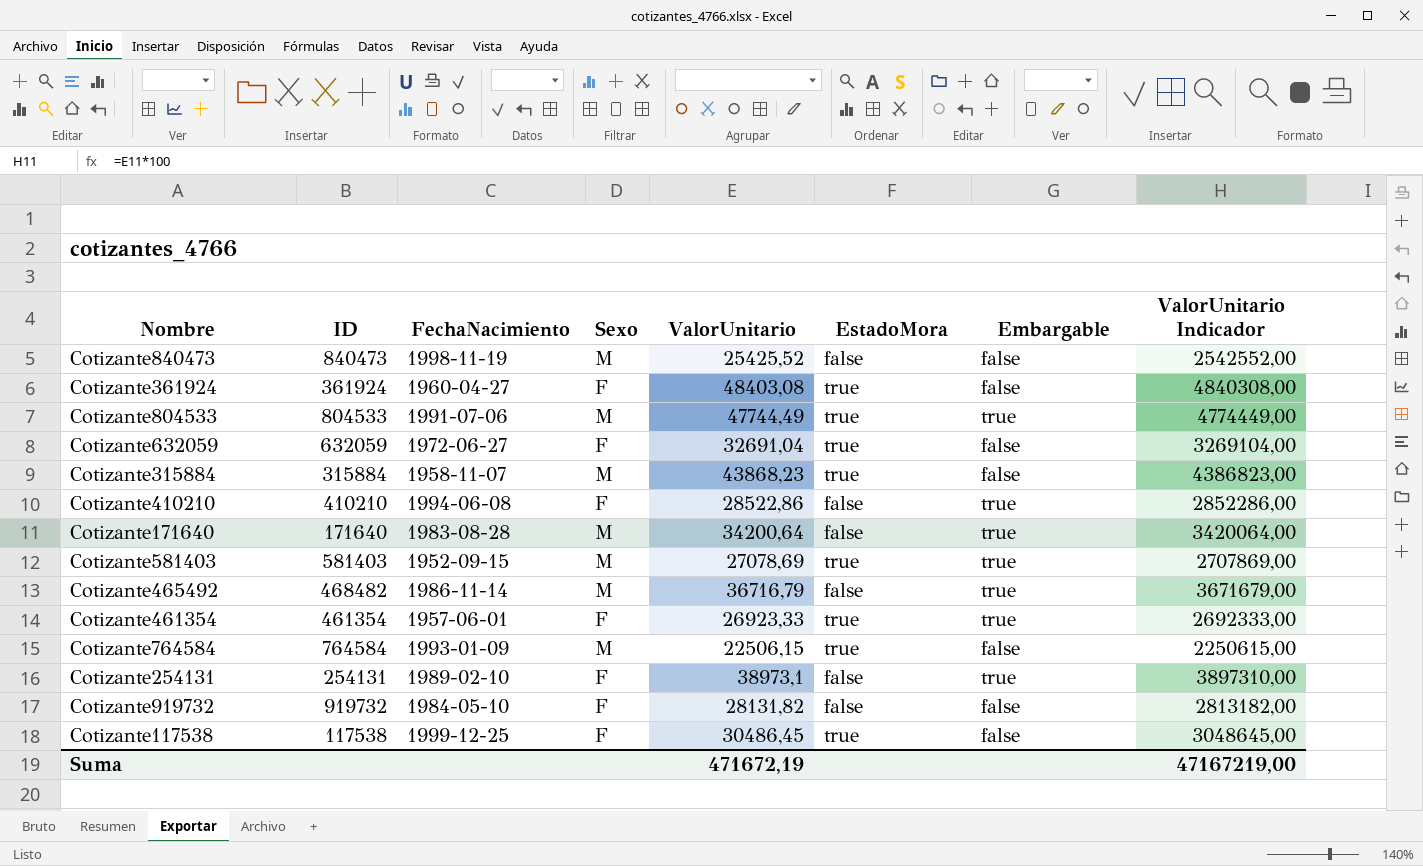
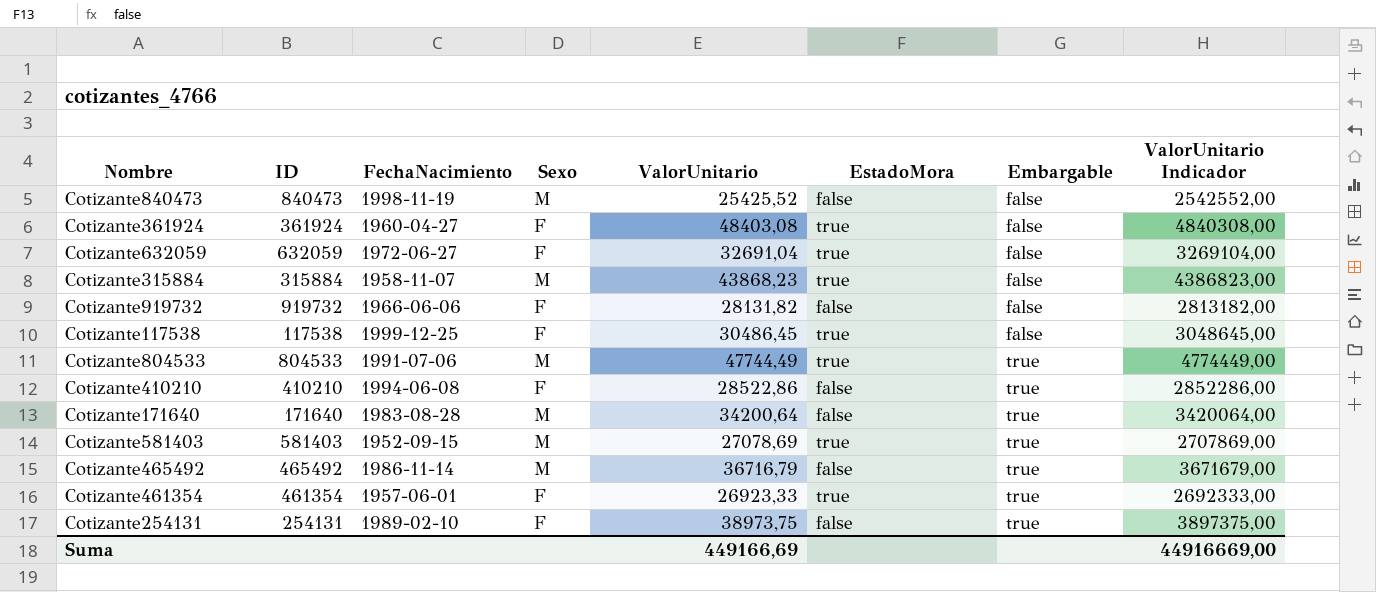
row order: none -> Embargable ascending
row Cotizante764584: 764584 | 1993-01-09 | M | 22506,15 | true | false | 2250615,00 -> none
Cotizante919732 | FechaNacimiento: 1984-05-10 -> 1966-06-06
Cotizante465492 | ID: 468482 -> 465492
Cotizante254131 | ValorUnitario: 38973,1 -> 38973,75
Cotizante254131 | ValorUnitario Indicador: 3897310,00 -> 3897375,00
Suma | ValorUnitario: 471672,19 -> 449166,69
Suma | ValorUnitario Indicador: 47167219,00 -> 44916669,00

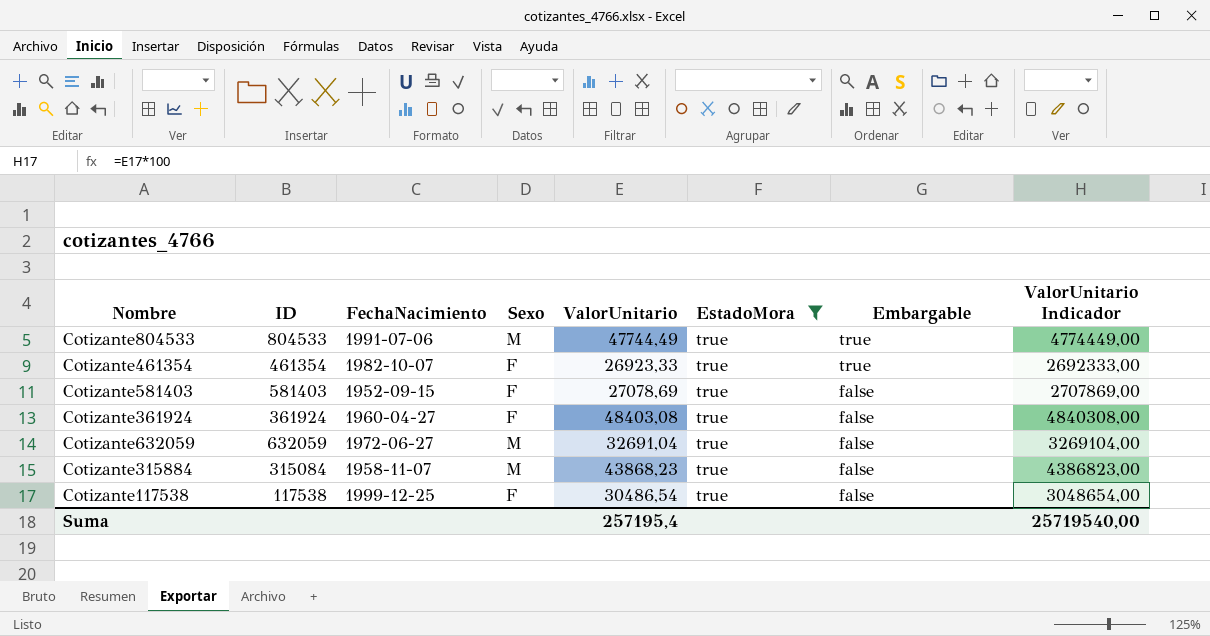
filter: none -> EstadoMora = true
row order: Embargable ascending -> Embargable descending
Cotizante461354 | FechaNacimiento: 1957-06-01 -> 1982-10-07
Cotizante581403 | Sexo: M -> F
Cotizante581403 | Embargable: true -> false
Cotizante632059 | Sexo: F -> M
Cotizante315884 | ID: 315884 -> 315084
Cotizante117538 | ValorUnitario: 30486,45 -> 30486,54
Cotizante117538 | ValorUnitario Indicador: 3048645,00 -> 3048654,00
Suma | ValorUnitario: 449166,69 -> 257195,4
Suma | ValorUnitario Indicador: 44916669,00 -> 25719540,00

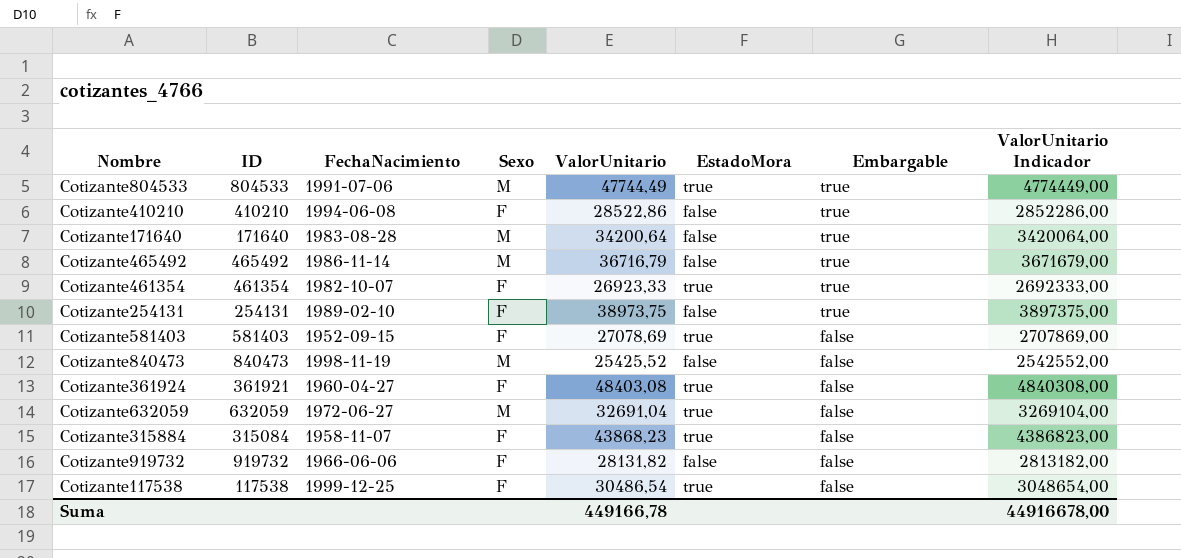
filter: EstadoMora = true -> none
Cotizante361924 | ID: 361924 -> 361921
Cotizante315884 | Sexo: M -> F
Suma | ValorUnitario: 257195,4 -> 449166,78
Suma | ValorUnitario Indicador: 25719540,00 -> 44916678,00

